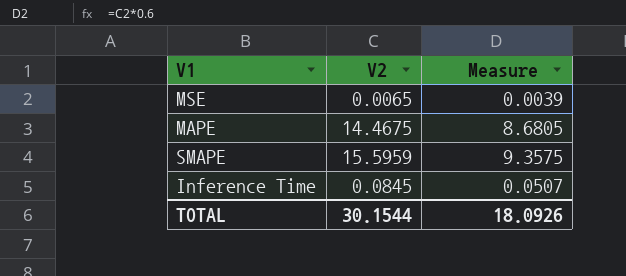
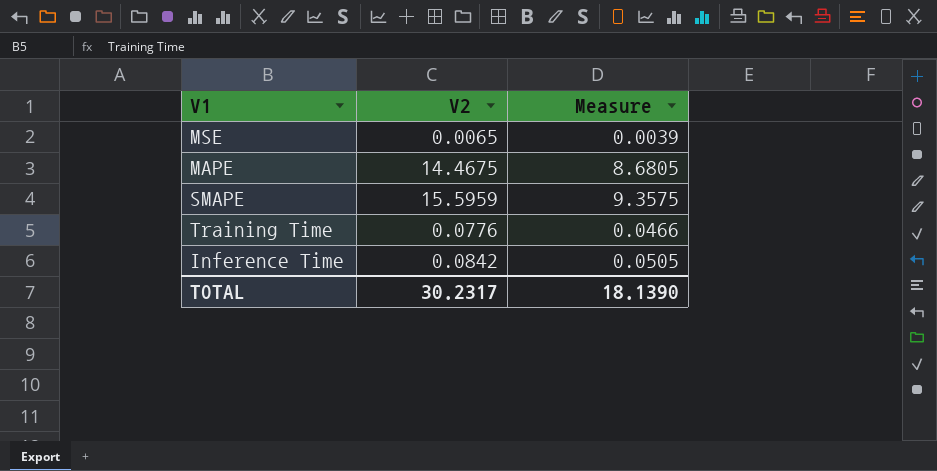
row Training Time: none -> 0.0776 | 0.0466
Inference Time | V2: 0.0845 -> 0.0842
Inference Time | Measure: 0.0507 -> 0.0505
TOTAL | V2: 30.1544 -> 30.2317
TOTAL | Measure: 18.0926 -> 18.1390

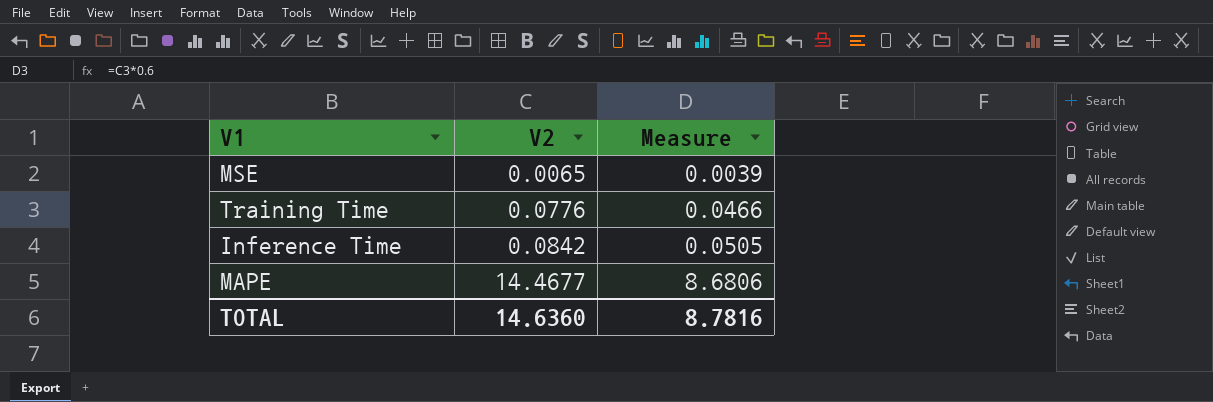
row order: none -> V2 ascending
row SMAPE: 15.5959 | 9.3575 -> none
MAPE | V2: 14.4675 -> 14.4677
MAPE | Measure: 8.6805 -> 8.6806
TOTAL | V2: 30.2317 -> 14.6360
TOTAL | Measure: 18.1390 -> 8.7816

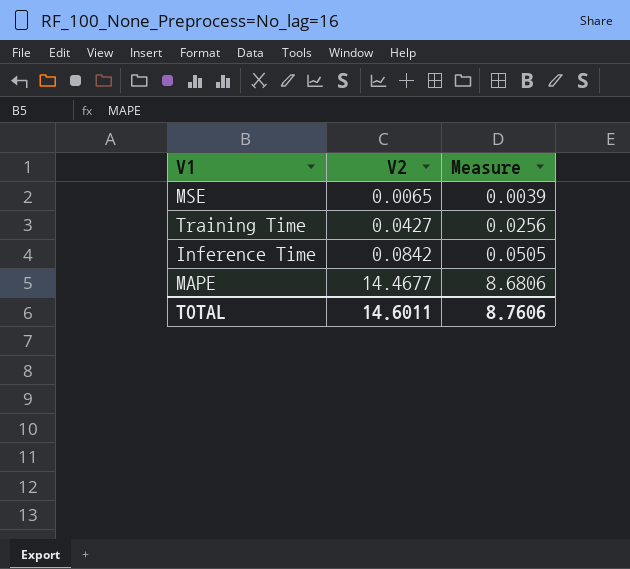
Training Time | V2: 0.0776 -> 0.0427
Training Time | Measure: 0.0466 -> 0.0256
TOTAL | V2: 14.6360 -> 14.6011
TOTAL | Measure: 8.7816 -> 8.7606

